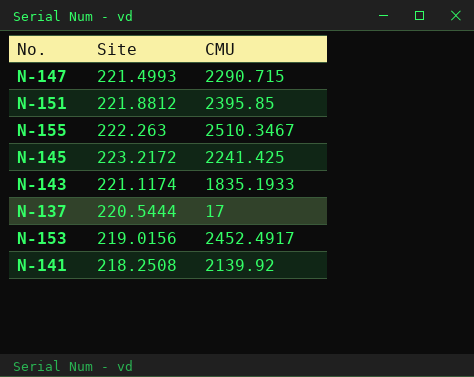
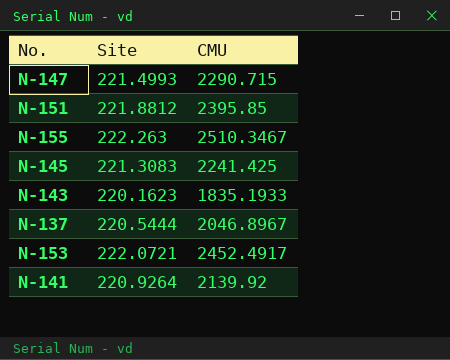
N-145 | Site: 223.2172 -> 221.3083
N-143 | Site: 221.1174 -> 220.1623
N-137 | CMU: 17 -> 2046.8967
N-153 | Site: 219.0156 -> 222.0721
N-141 | Site: 218.2508 -> 220.9264

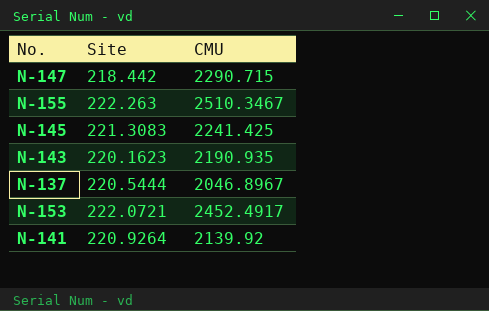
row N-151: 221.8812 | 2395.85 -> none
N-147 | Site: 221.4993 -> 218.442
N-143 | CMU: 1835.1933 -> 2190.935

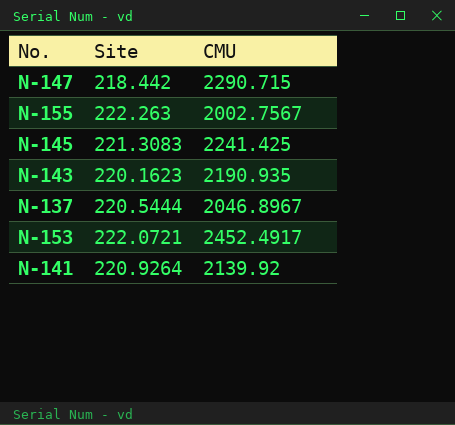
N-155 | CMU: 2510.3467 -> 2002.7567

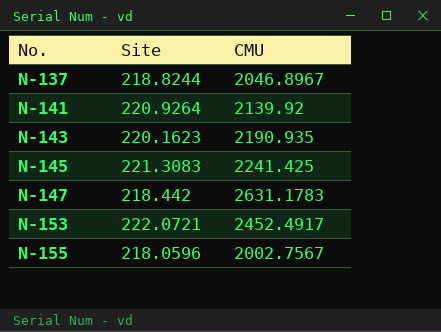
row order: none -> No. ascending
N-137 | Site: 220.5444 -> 218.8244
N-147 | CMU: 2290.715 -> 2631.1783
N-155 | Site: 222.263 -> 218.0596

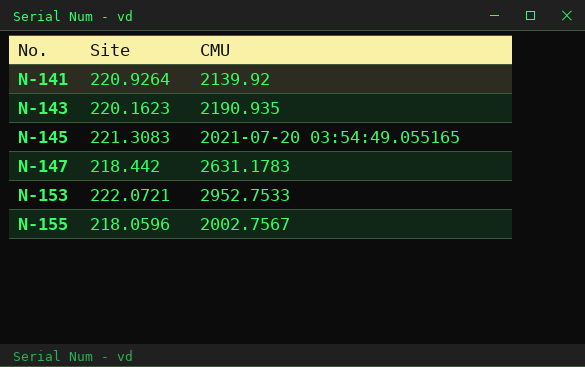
row N-137: 218.8244 | 2046.8967 -> none
N-145 | CMU: 2241.425 -> 2021-07-20 03:54:49.055165
N-153 | CMU: 2452.4917 -> 2952.7533

